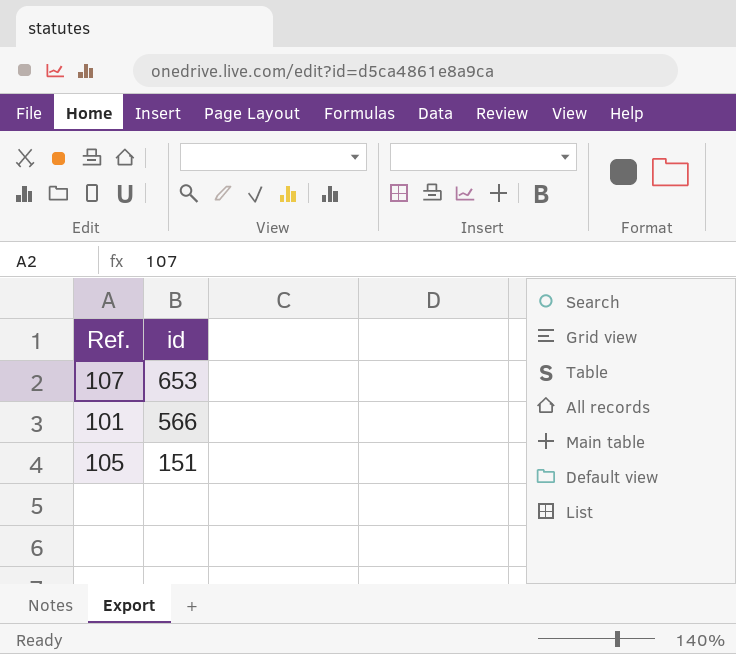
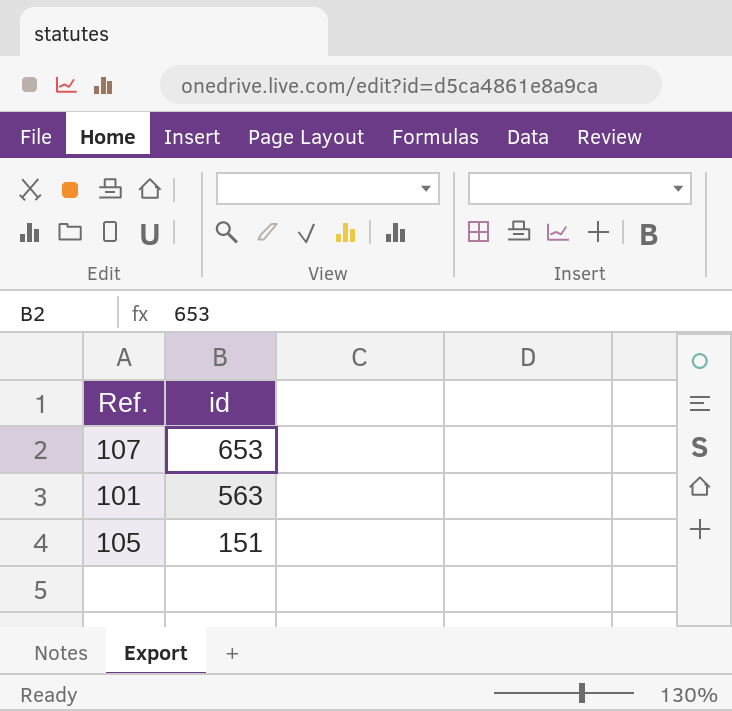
101 | id: 566 -> 563

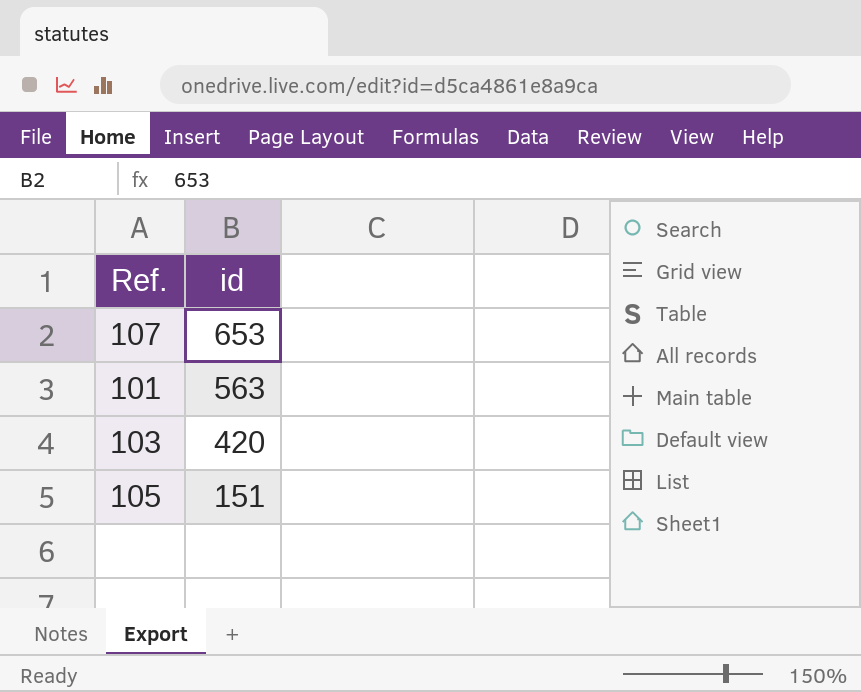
row 103: none -> 420

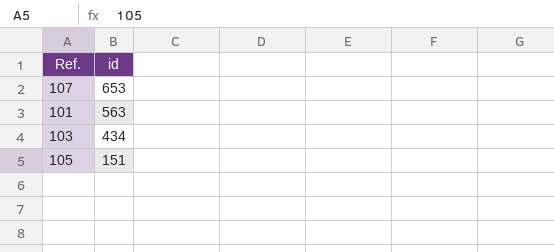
103 | id: 420 -> 434

